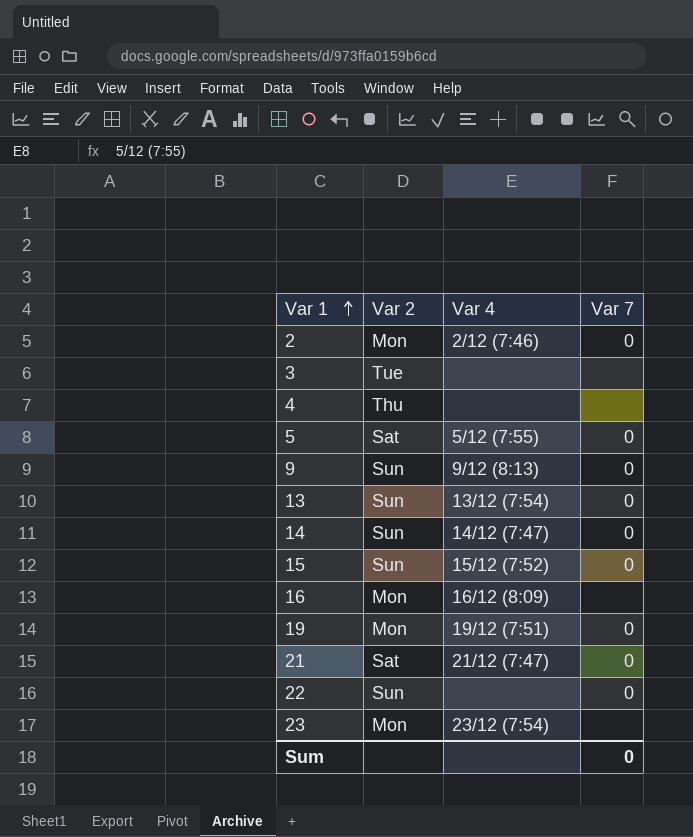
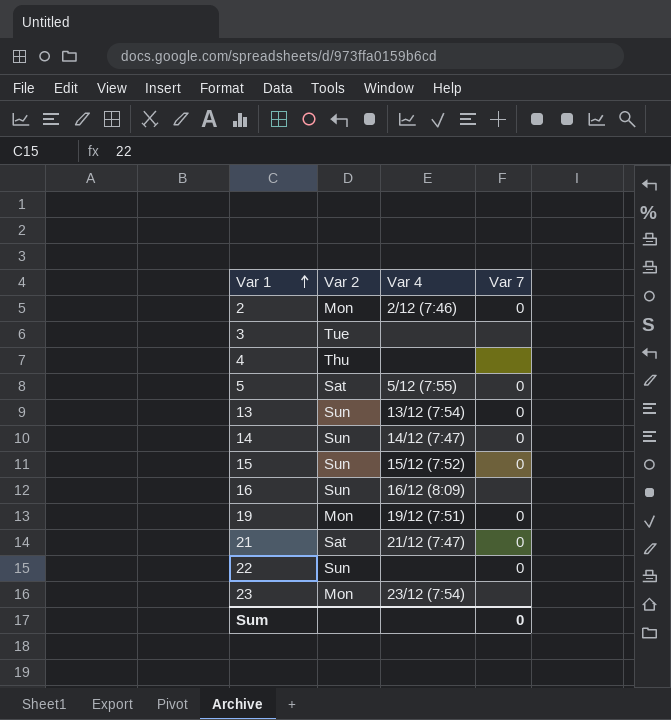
row 9: Sun | 9/12 (8:13) | 0 -> none
16 | Var 2: Mon -> Sun

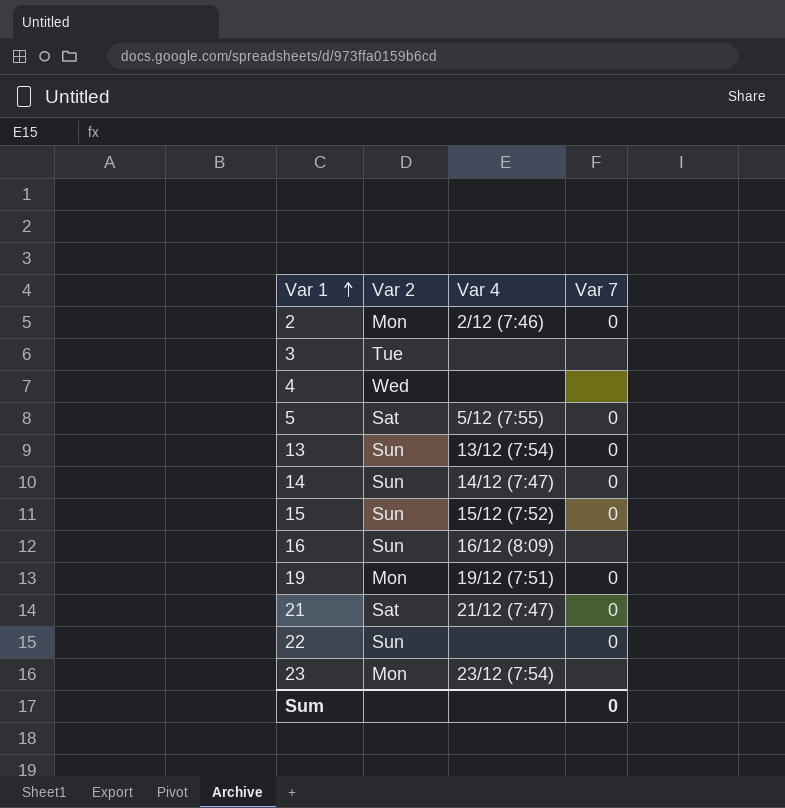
4 | Var 2: Thu -> Wed

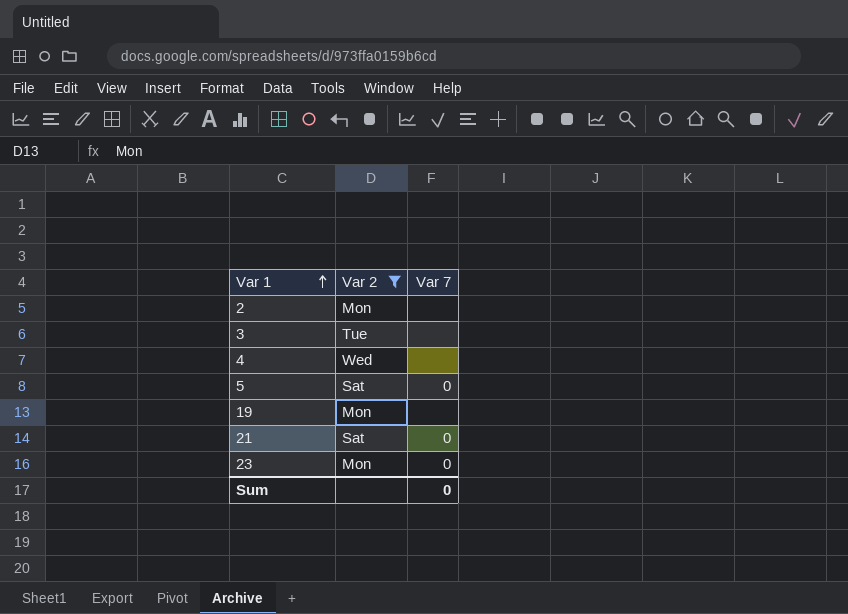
filter: none -> Var 2 != Sun
column Var 4 | position: 3 -> none
2 | Var 7: 0 -> none
19 | Var 7: 0 -> none
23 | Var 7: none -> 0

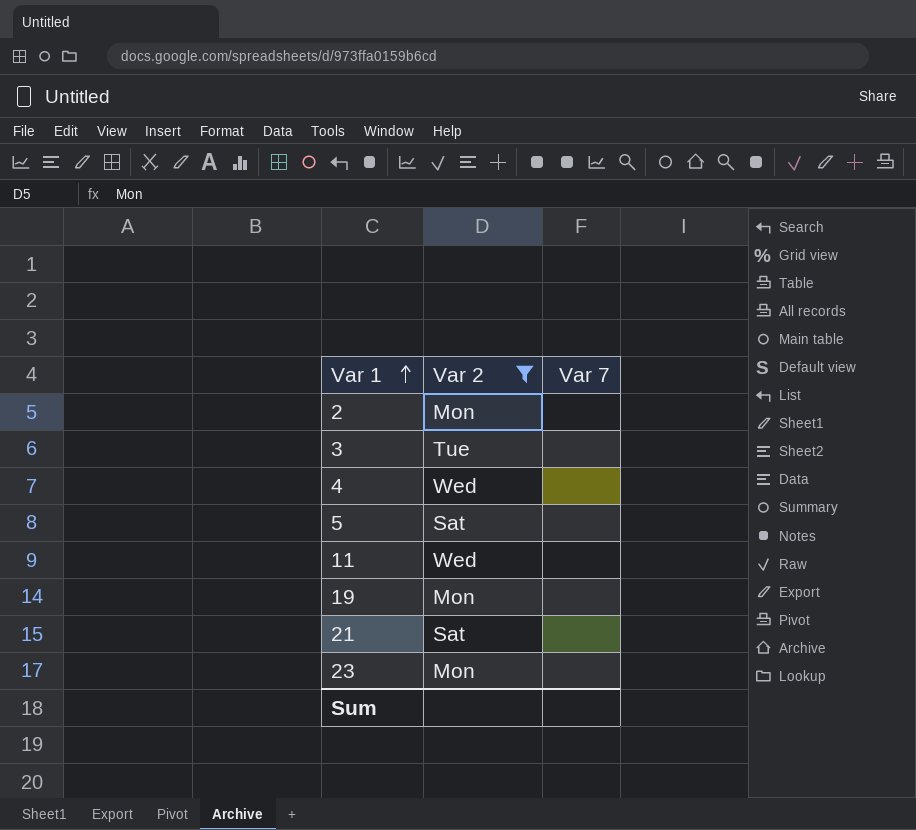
5 | Var 7: 0 -> none
row 11: none -> Wed | none
21 | Var 7: 0 -> none
23 | Var 7: 0 -> none
Sum | Var 7: 0 -> none

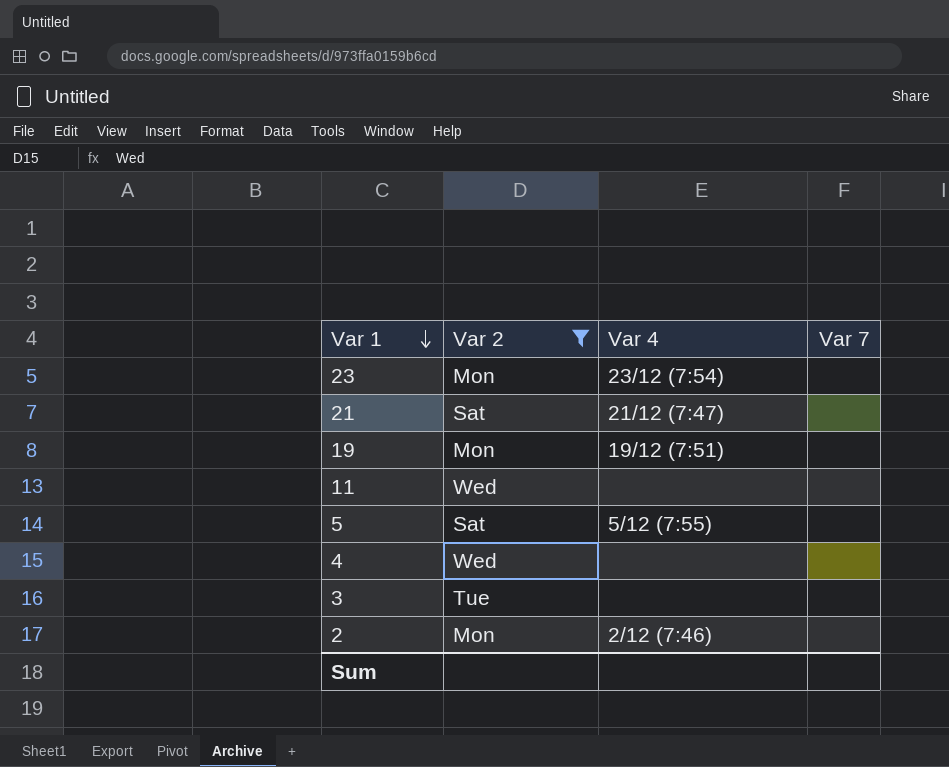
row order: Var 1 ascending -> Var 1 descending
column Var 4 | position: none -> 3

